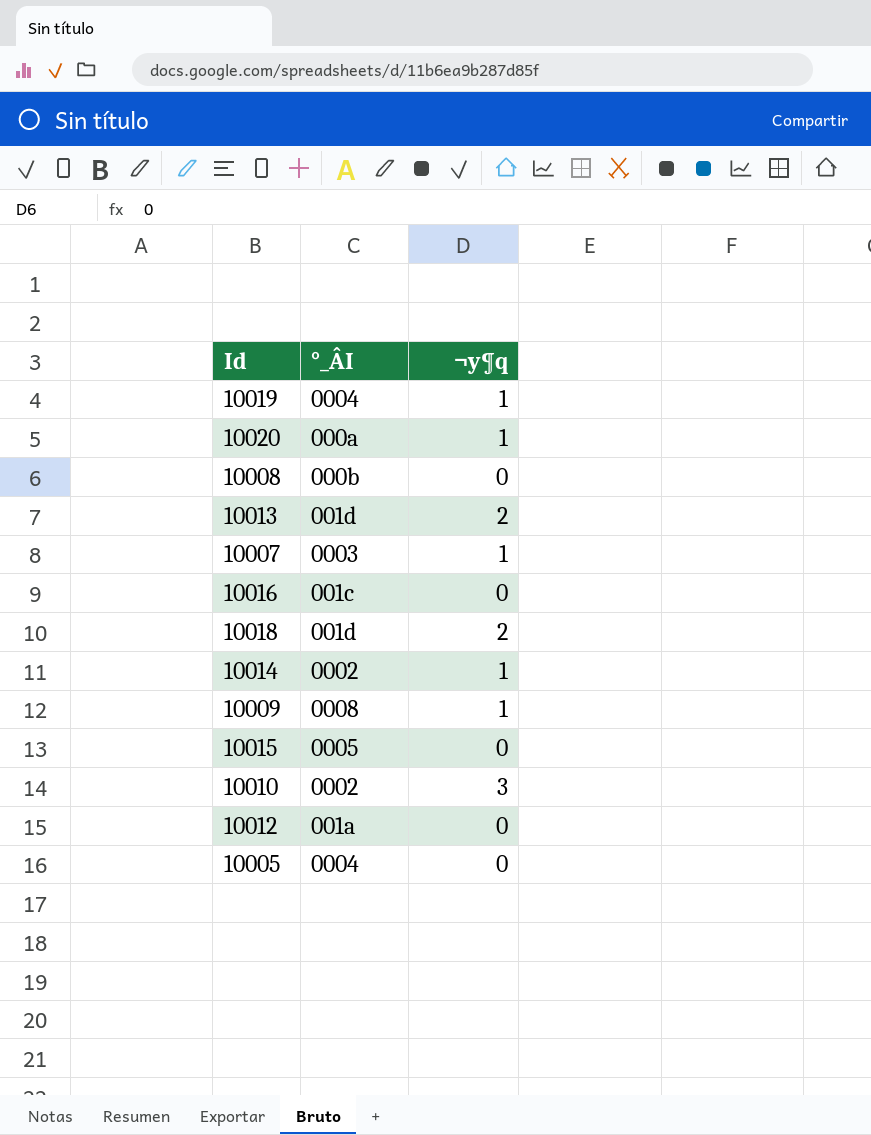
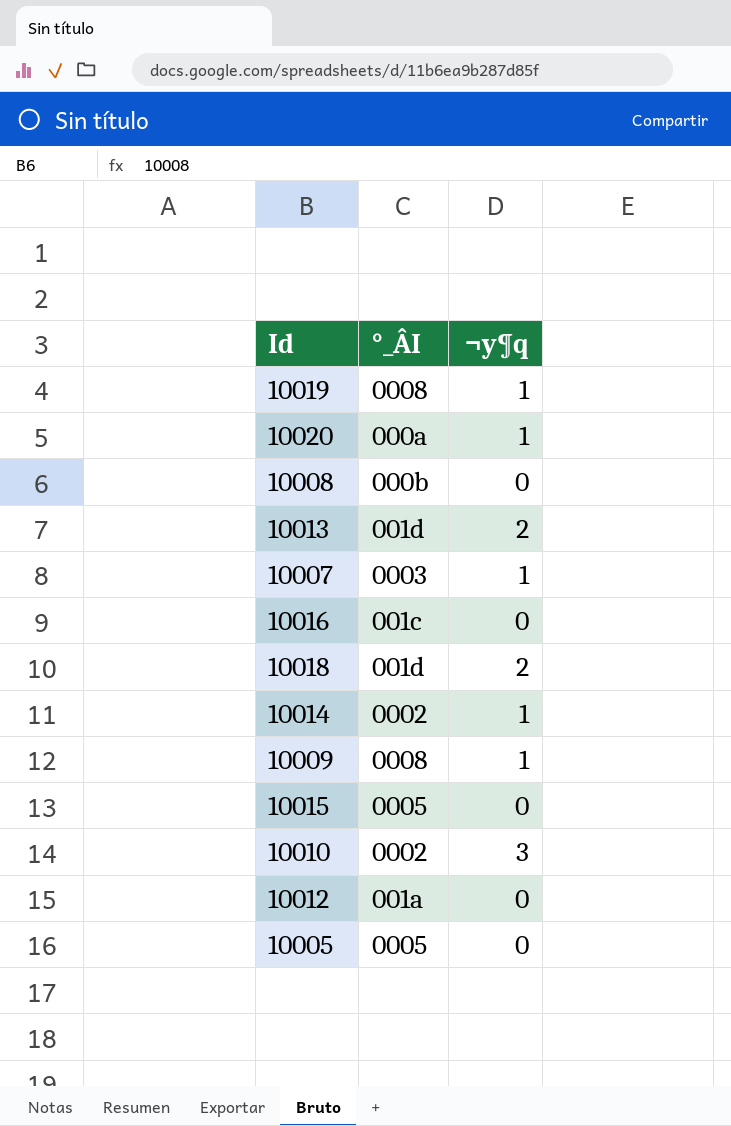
10019 | °_ÂI: 0004 -> 0008
10005 | °_ÂI: 0004 -> 0005

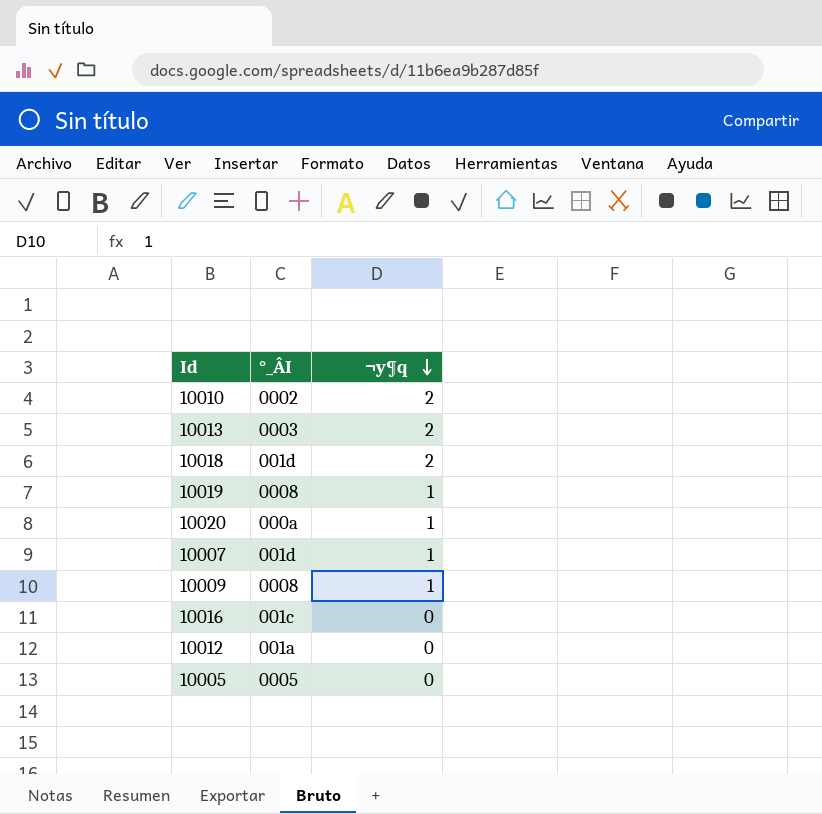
row order: none -> ¬y¶q descending
row 10008: 000b | 0 -> none
row 10014: 0002 | 1 -> none
row 10015: 0005 | 0 -> none
10010 | ¬y¶q: 3 -> 2
10013 | °_ÂI: 001d -> 0003
10007 | °_ÂI: 0003 -> 001d

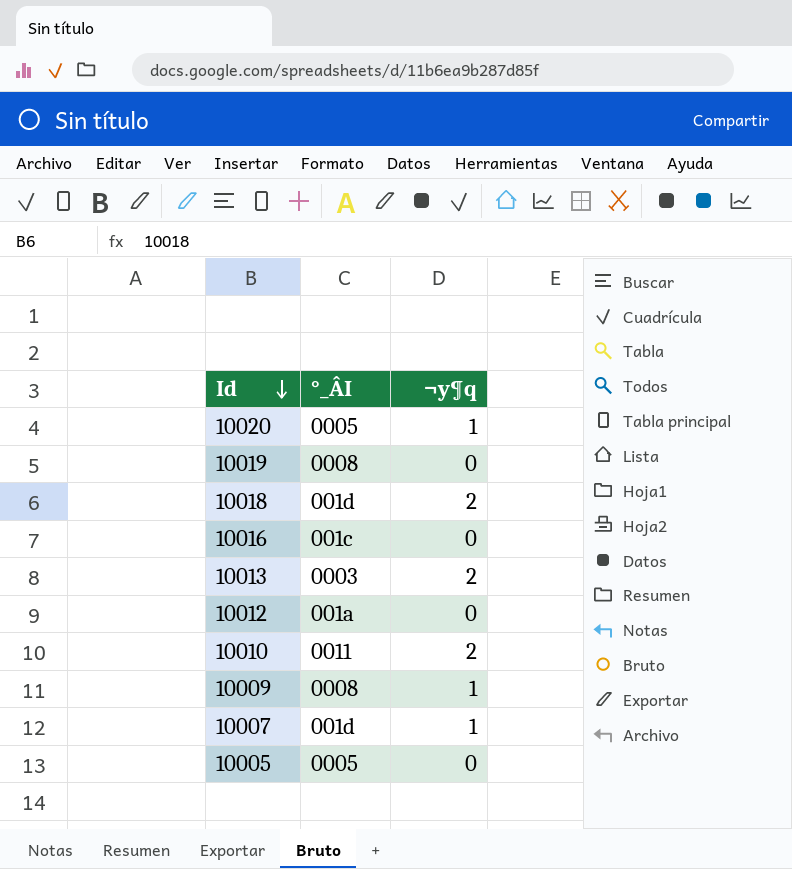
row order: ¬y¶q descending -> Id descending
10020 | °_ÂI: 000a -> 0005
10019 | ¬y¶q: 1 -> 0
10010 | °_ÂI: 0002 -> 0011

